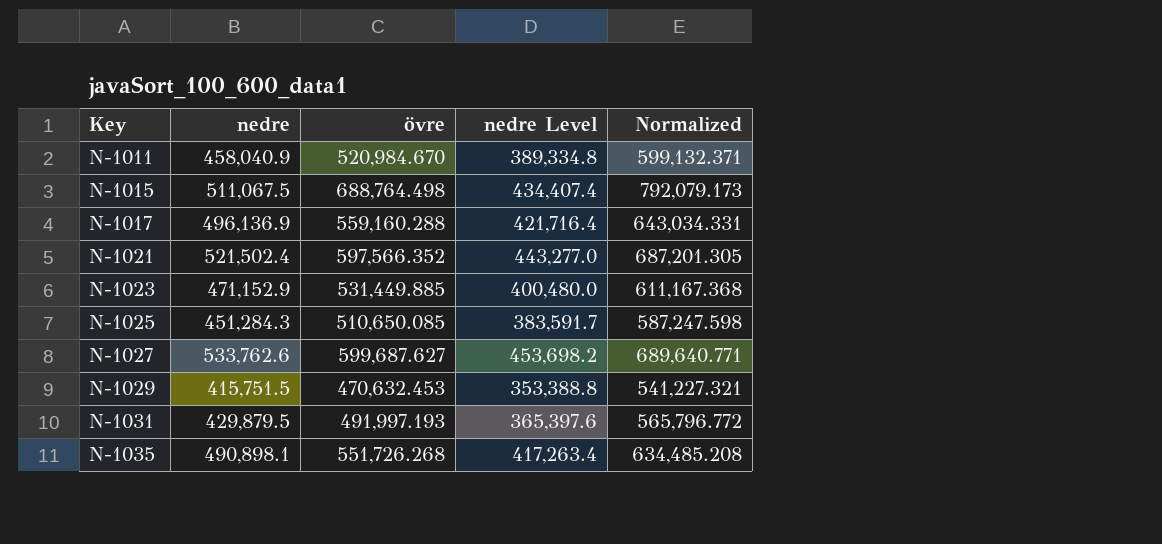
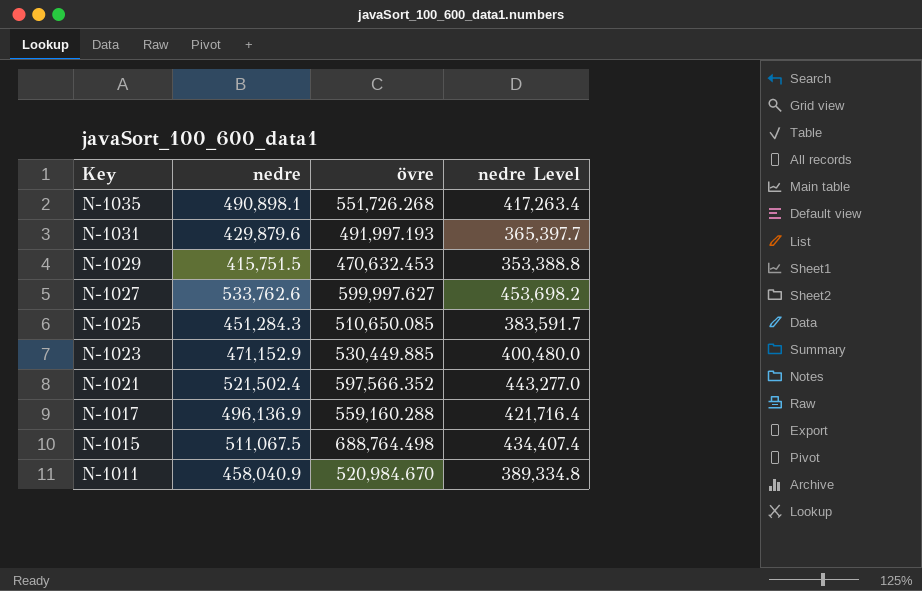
row order: Key ascending -> Key descending
column Normalized | formula: [övre] * 1.15 -> none
N-1031 | nedre: 429,879.5 -> 429,879.6
N-1031 | nedre Level: 365,397.6 -> 365,397.7
N-1027 | övre: 599,687.627 -> 599,997.627
N-1023 | övre: 531,449.885 -> 530,449.885

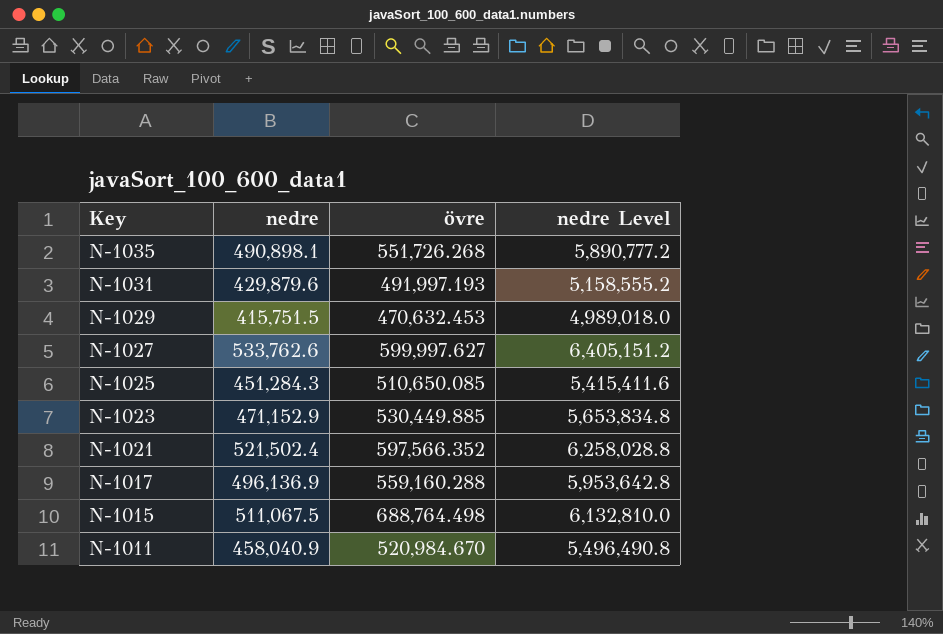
column nedre Level | formula: [nedre] * 0.85 -> [nedre] * 12

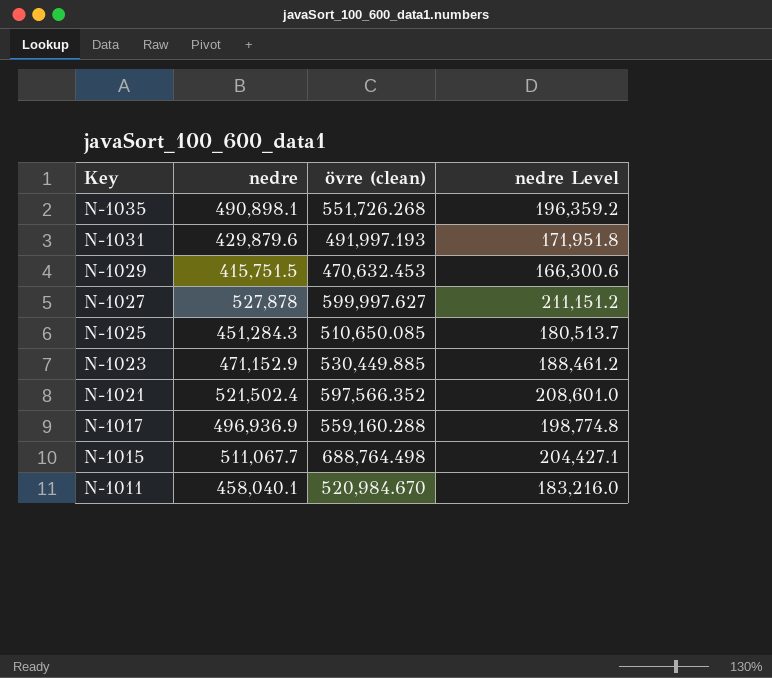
column name: övre -> övre (clean)
column nedre Level | formula: [nedre] * 12 -> [nedre] * 0.4
N-1027 | nedre: 533,762.6 -> 527,878
N-1017 | nedre: 496,136.9 -> 496,936.9
N-1015 | nedre: 511,067.5 -> 511,067.7
N-1011 | nedre: 458,040.9 -> 458,040.1

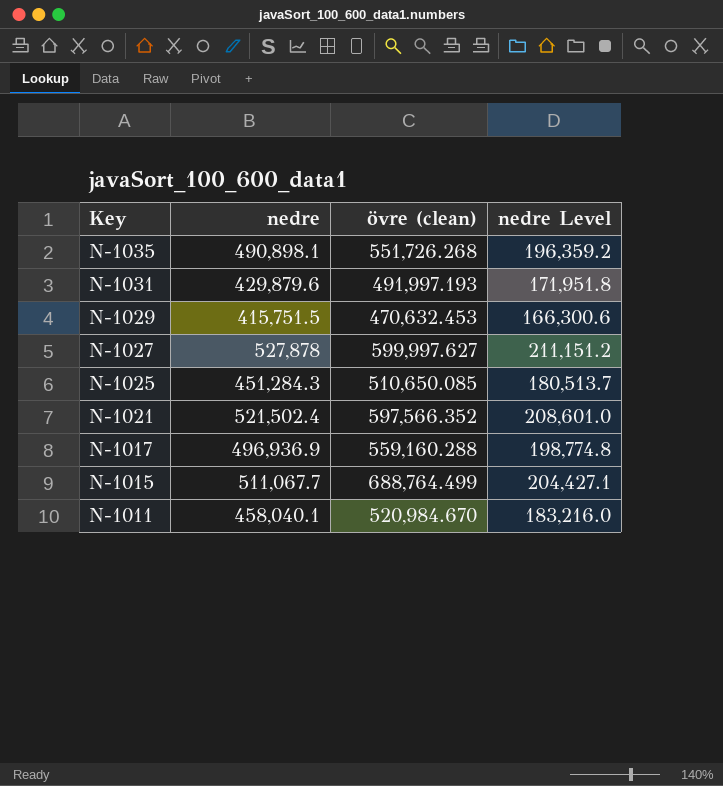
row N-1023: 471,152.9 | 530,449.885 | 188,461.2 -> none
N-1015 | övre (clean): 688,764.498 -> 688,764.499

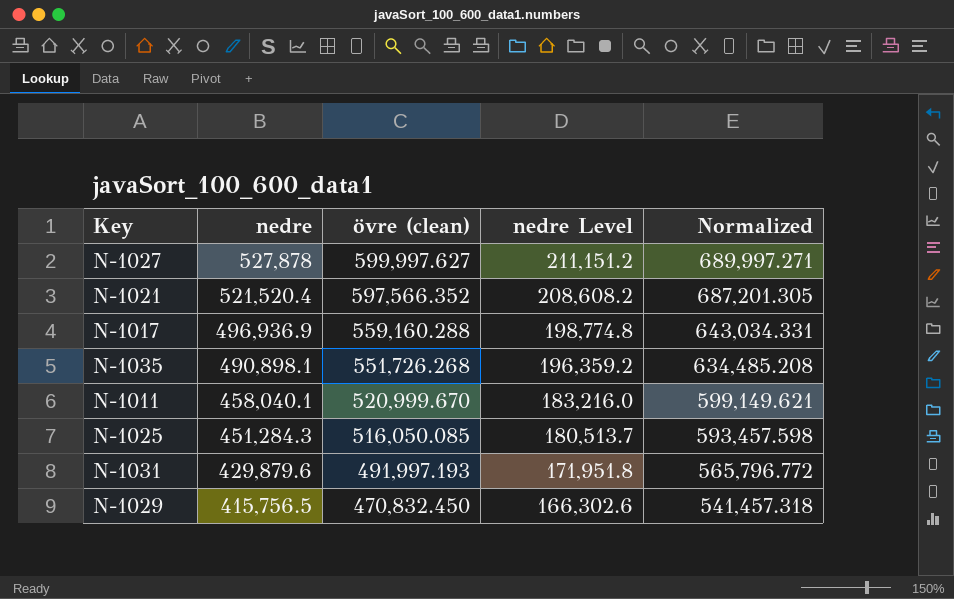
row order: Key descending -> nedre descending
column Normalized | formula: none -> [övre (clean)] * 1.15
row N-1015: 511,067.7 | 688,764.499 | 204,427.1 -> none
N-1021 | nedre: 521,502.4 -> 521,520.4
N-1021 | nedre Level: 208,601.0 -> 208,608.2
N-1011 | övre (clean): 520,984.670 -> 520,999.670
N-1025 | övre (clean): 510,650.085 -> 516,050.085
N-1029 | nedre: 415,751.5 -> 415,756.5
N-1029 | övre (clean): 470,632.453 -> 470,832.450
N-1029 | nedre Level: 166,300.6 -> 166,302.6

